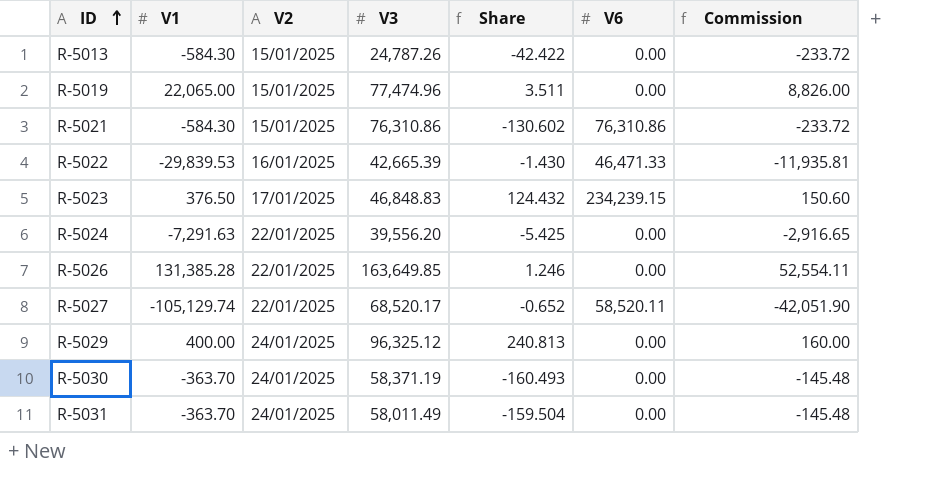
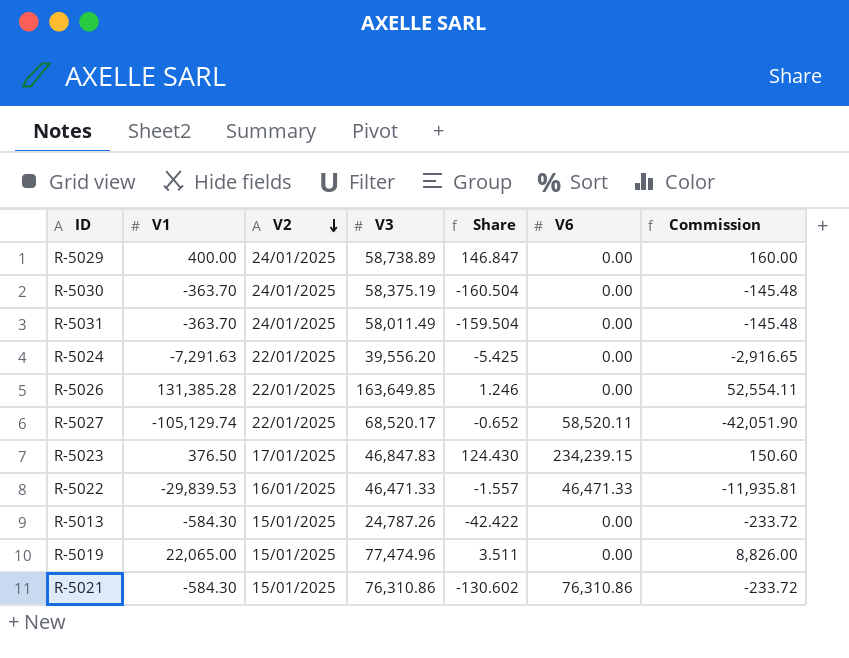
row order: ID ascending -> V2 descending
R-5029 | V3: 96,325.12 -> 58,738.89
R-5029 | Share: 240.813 -> 146.847
R-5030 | V3: 58,371.19 -> 58,375.19
R-5030 | Share: -160.493 -> -160.504
R-5023 | V3: 46,848.83 -> 46,847.83
R-5023 | Share: 124.432 -> 124.430
R-5022 | V3: 42,665.39 -> 46,471.33
R-5022 | Share: -1.430 -> -1.557

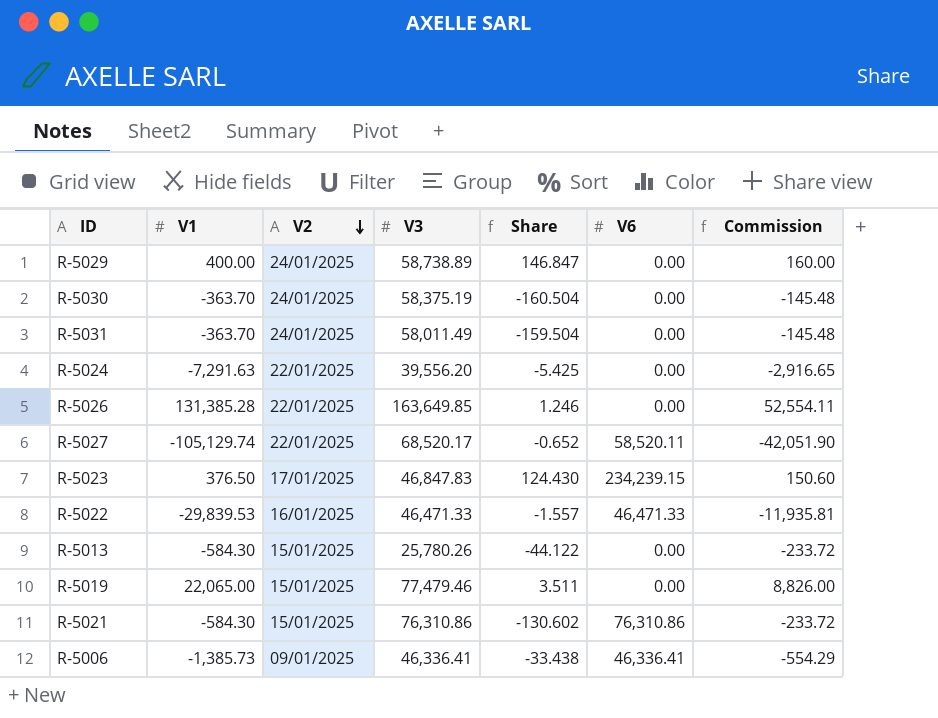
R-5013 | V3: 24,787.26 -> 25,780.26
R-5013 | Share: -42.422 -> -44.122
R-5019 | V3: 77,474.96 -> 77,479.46
row R-5006: none -> -1,385.73 | 09/01/2025 | 46,336.41 | -33.438 | 46,336.41 | -554.29

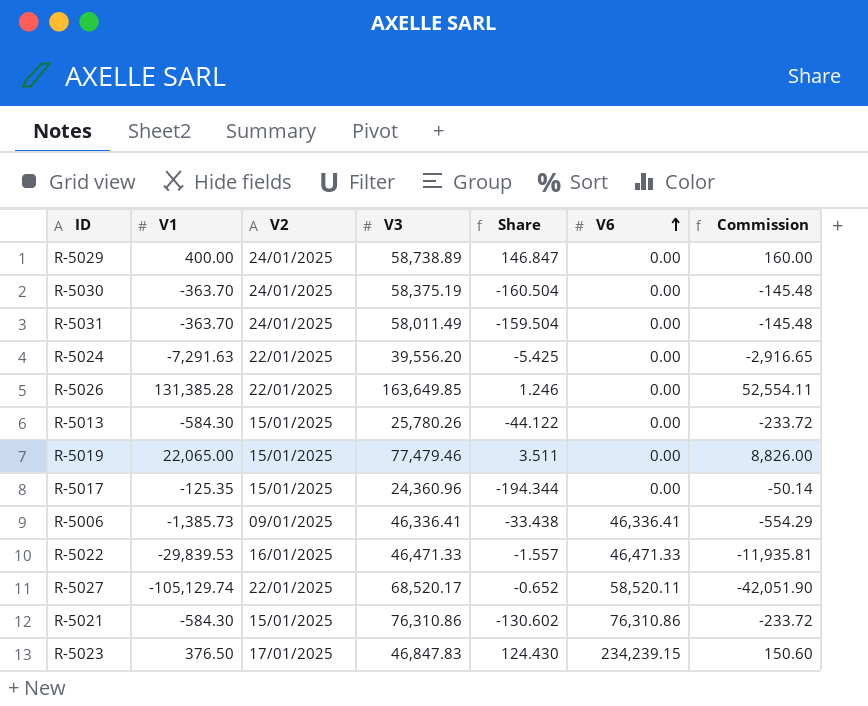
row order: V2 descending -> V6 ascending
row R-5017: none -> -125.35 | 15/01/2025 | 24,360.96 | -194.344 | 0.00 | -50.14

